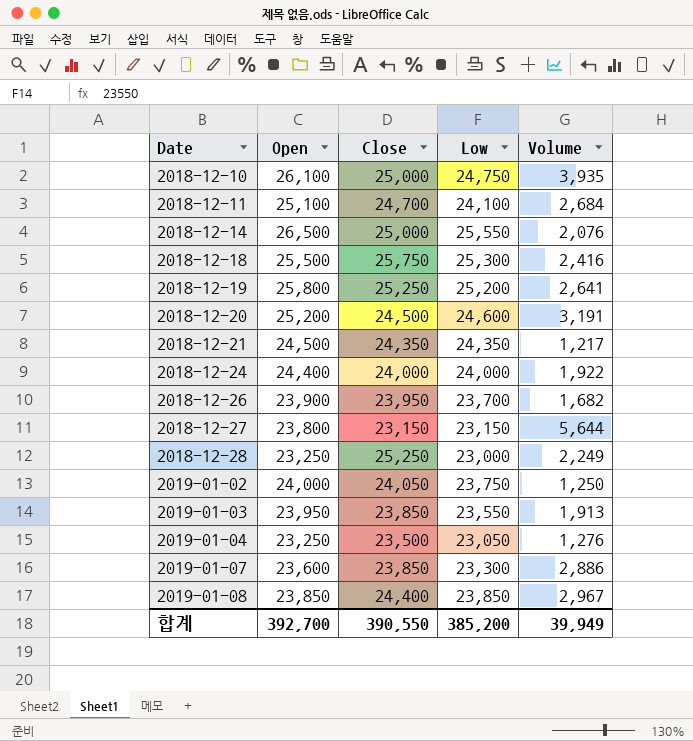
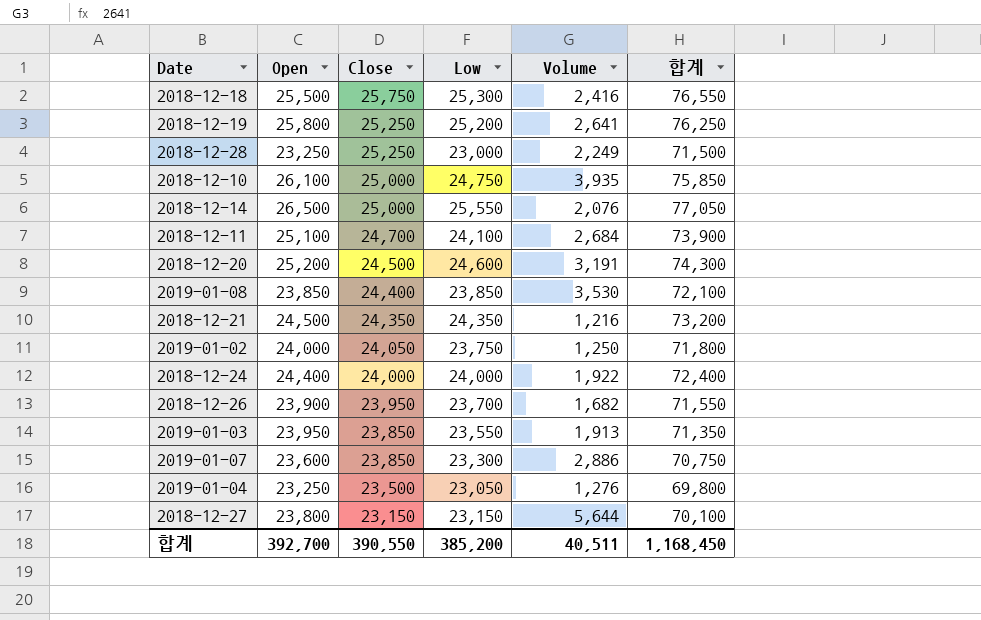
row order: Date ascending -> Close descending
column 합계 | formula: none -> [Open] + [Close] + [Low]
2019-01-08 | Volume: 2,967 -> 3,530
2018-12-21 | Volume: 1,217 -> 1,216
합계 | Volume: 39,949 -> 40,511

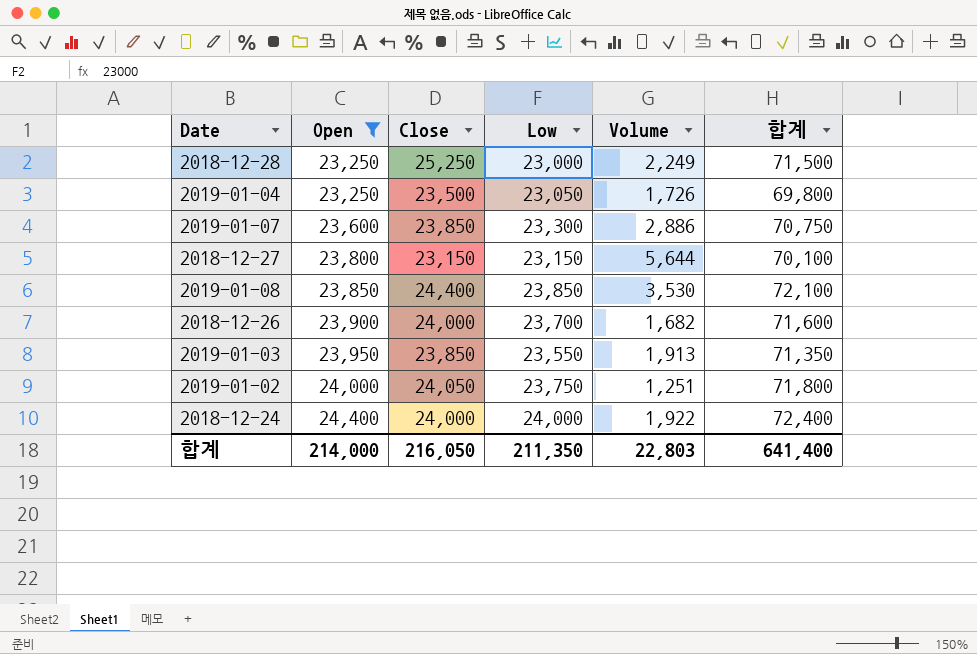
filter: none -> Open <= 24,400
row order: Close descending -> Open ascending
2019-01-04 | Volume: 1,276 -> 1,726
2018-12-26 | Close: 23,950 -> 24,000
2018-12-26 | 합계: 71,550 -> 71,600
2019-01-02 | Volume: 1,250 -> 1,251
합계 | Open: 392,700 -> 214,000
합계 | Close: 390,550 -> 216,050
합계 | Low: 385,200 -> 211,350
합계 | Volume: 40,511 -> 22,803
합계 | 합계: 1,168,450 -> 641,400

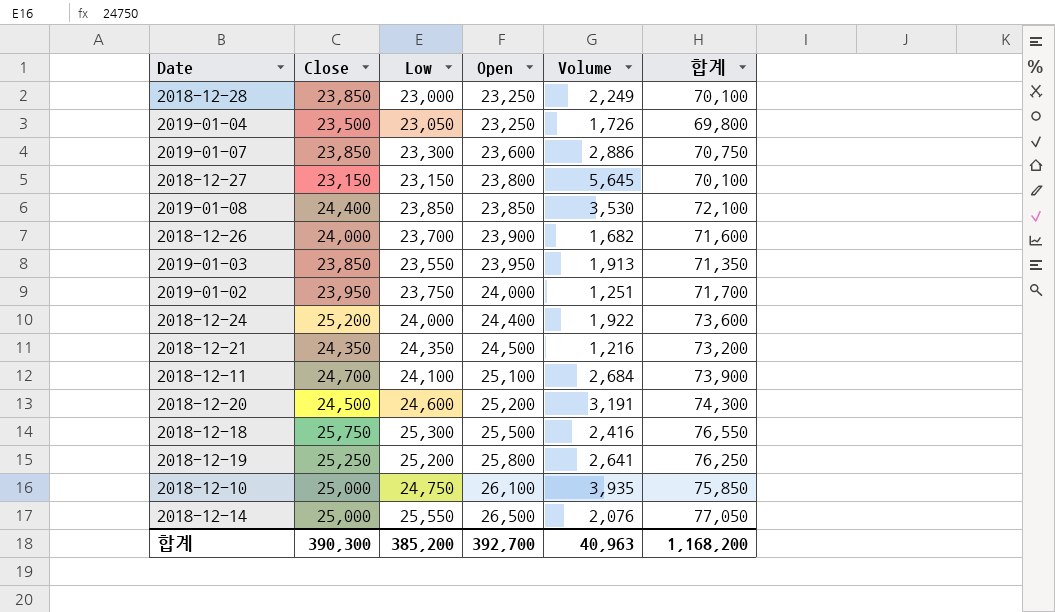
filter: Open <= 24,400 -> none
column Open | position: 2 -> 4
2018-12-28 | Close: 25,250 -> 23,850
2018-12-28 | 합계: 71,500 -> 70,100
2018-12-27 | Volume: 5,644 -> 5,645
2019-01-02 | Close: 24,050 -> 23,950
2019-01-02 | 합계: 71,800 -> 71,700
2018-12-24 | Close: 24,000 -> 25,200
2018-12-24 | 합계: 72,400 -> 73,600
합계 | Close: 216,050 -> 390,300
합계 | Low: 211,350 -> 385,200
합계 | Open: 214,000 -> 392,700
합계 | Volume: 22,803 -> 40,963
합계 | 합계: 641,400 -> 1,168,200

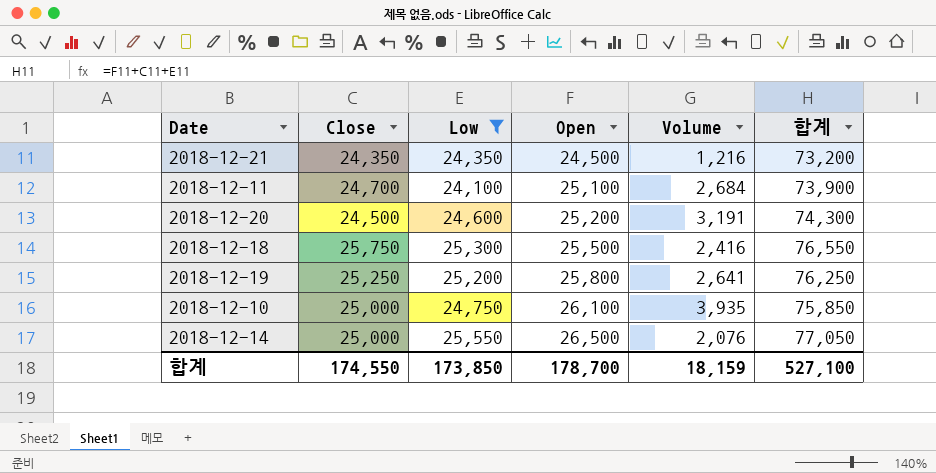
filter: none -> Low >= 24,100
합계 | Close: 390,300 -> 174,550
합계 | Low: 385,200 -> 173,850
합계 | Open: 392,700 -> 178,700
합계 | Volume: 40,963 -> 18,159
합계 | 합계: 1,168,200 -> 527,100

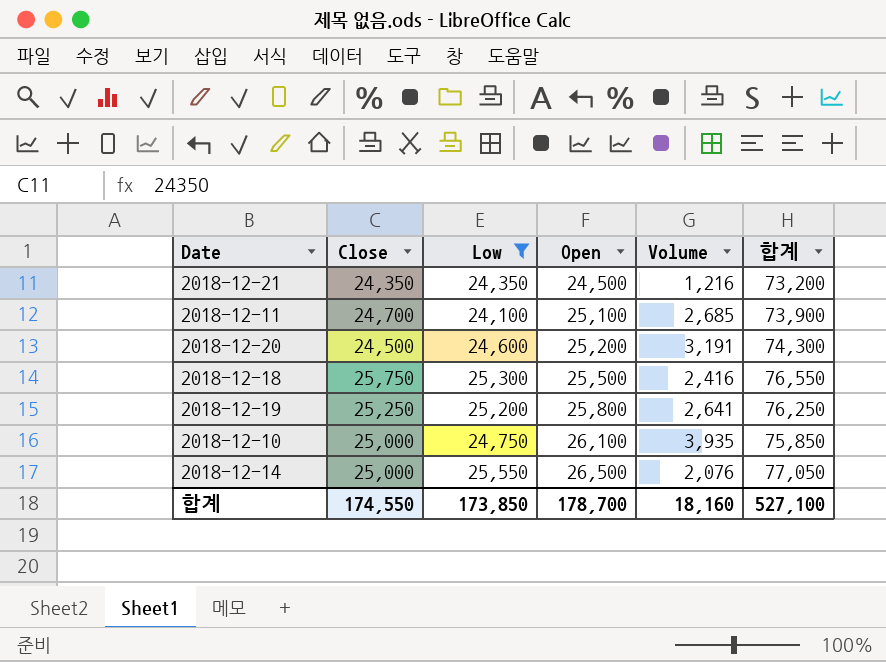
2018-12-11 | Volume: 2,684 -> 2,685
합계 | Volume: 18,159 -> 18,160

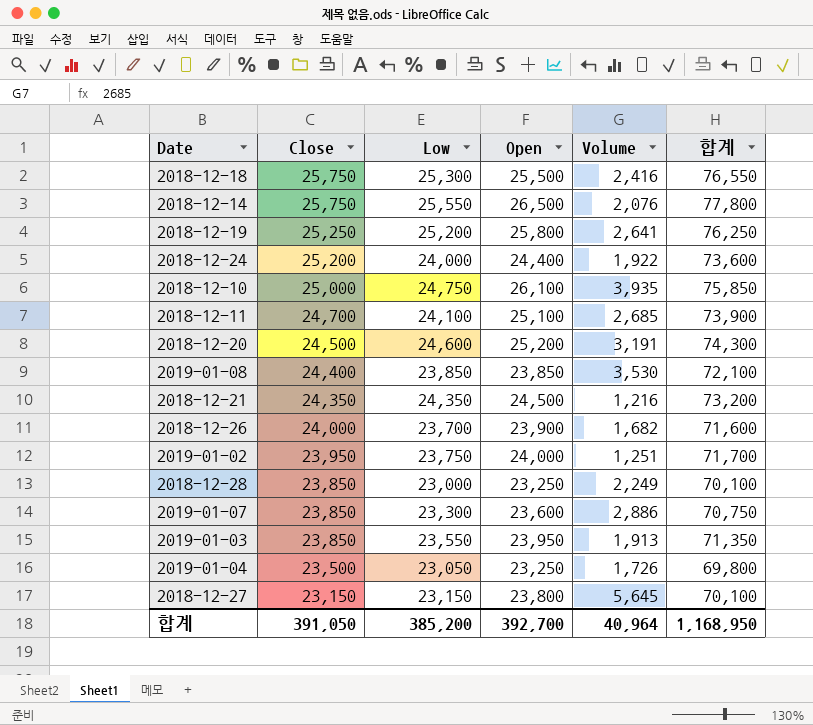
filter: Low >= 24,100 -> none
row order: Open ascending -> Close descending
2018-12-14 | Close: 25,000 -> 25,750
2018-12-14 | 합계: 77,050 -> 77,800
합계 | Close: 174,550 -> 391,050
합계 | Low: 173,850 -> 385,200
합계 | Open: 178,700 -> 392,700
합계 | Volume: 18,160 -> 40,964
합계 | 합계: 527,100 -> 1,168,950

